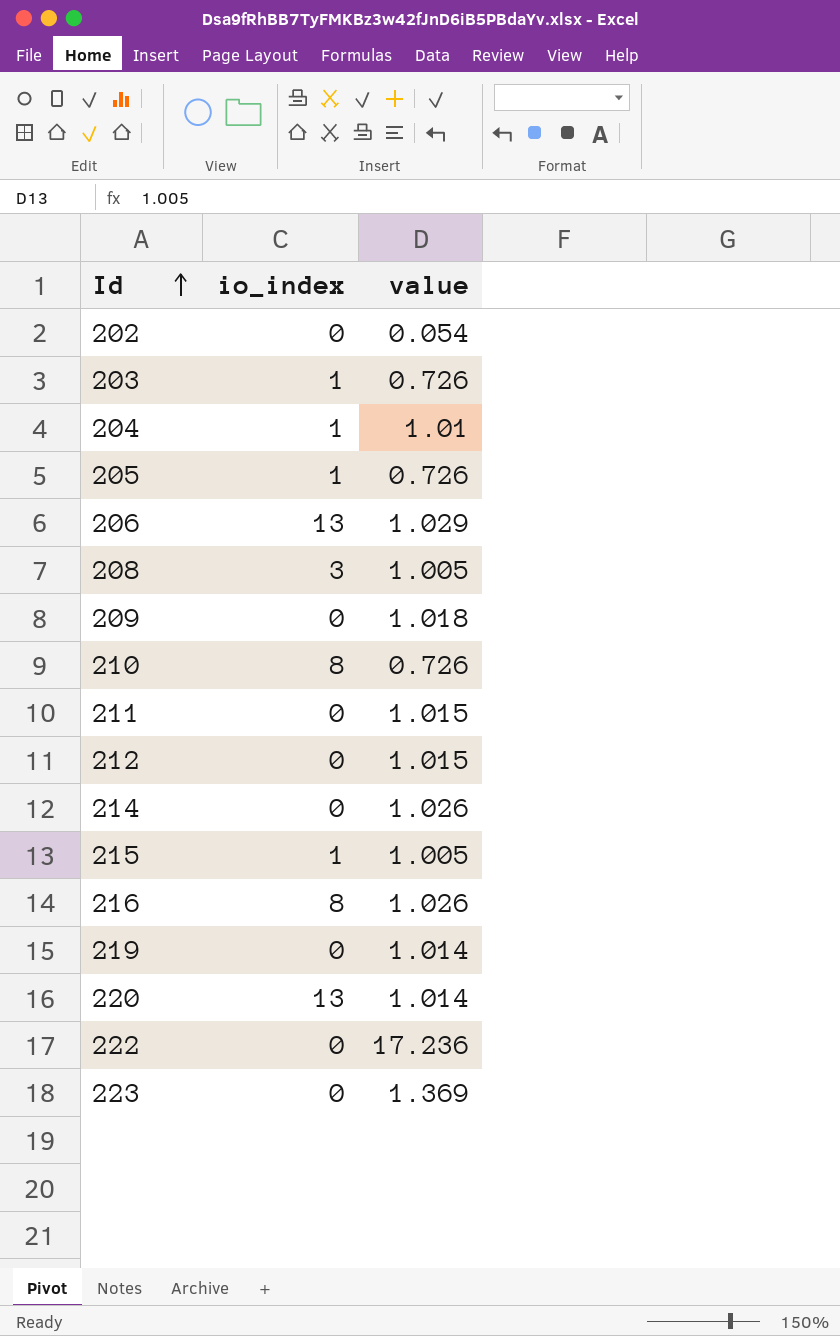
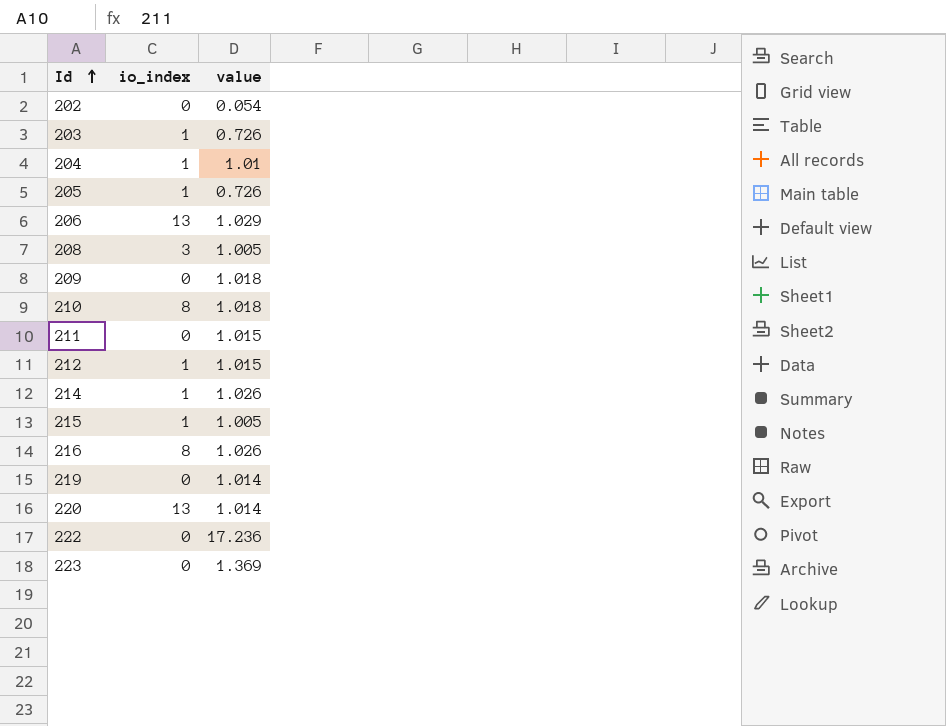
210 | value: 0.726 -> 1.018
212 | io_index: 0 -> 1
214 | io_index: 0 -> 1

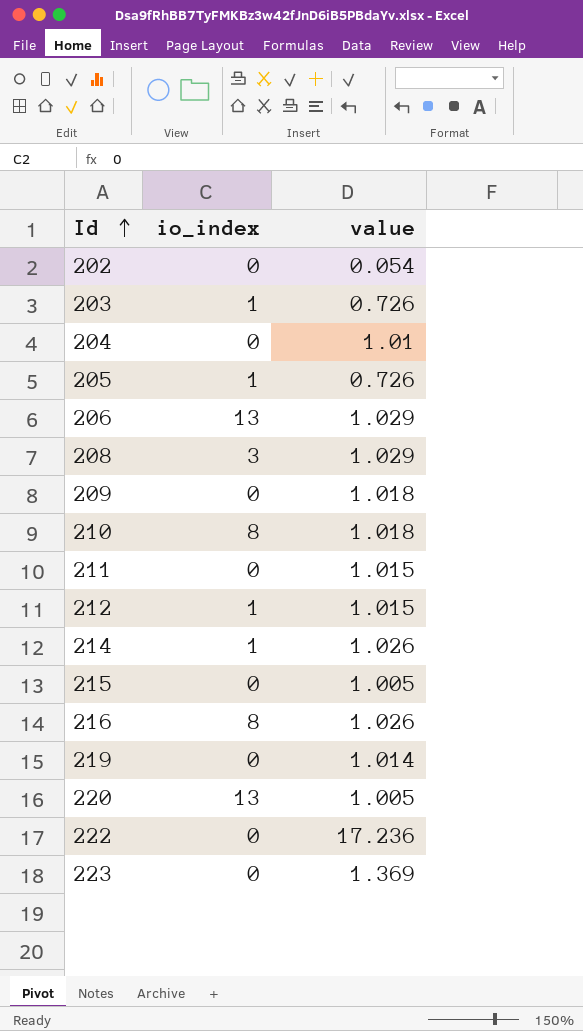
204 | io_index: 1 -> 0
208 | value: 1.005 -> 1.029
215 | io_index: 1 -> 0
220 | value: 1.014 -> 1.005

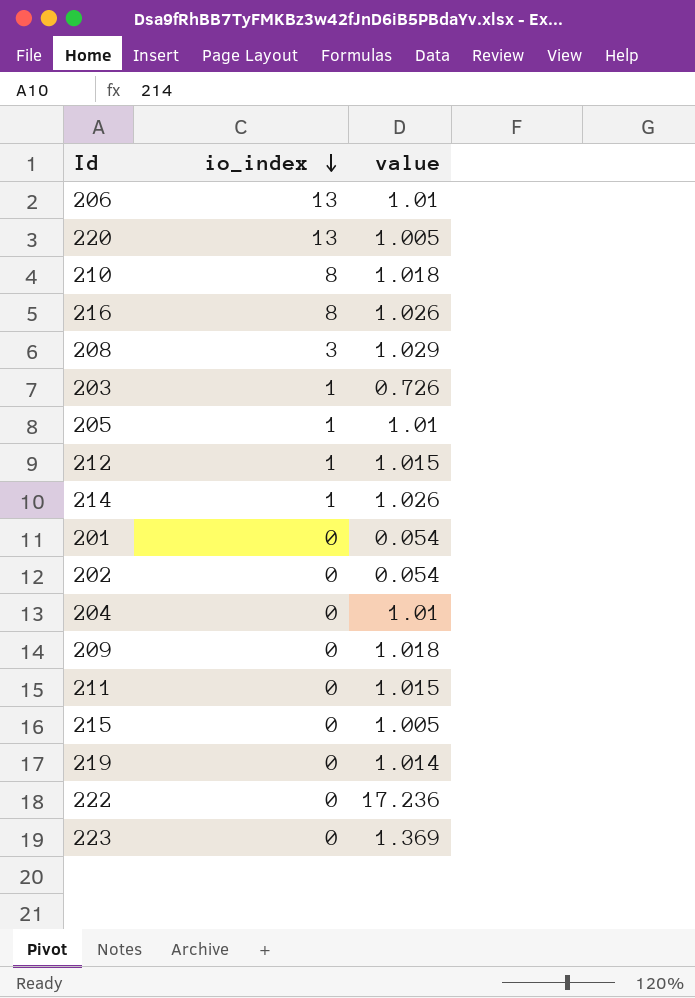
row order: Id ascending -> io_index descending
206 | value: 1.029 -> 1.01
205 | value: 0.726 -> 1.01
row 201: none -> 0 | 0.054

